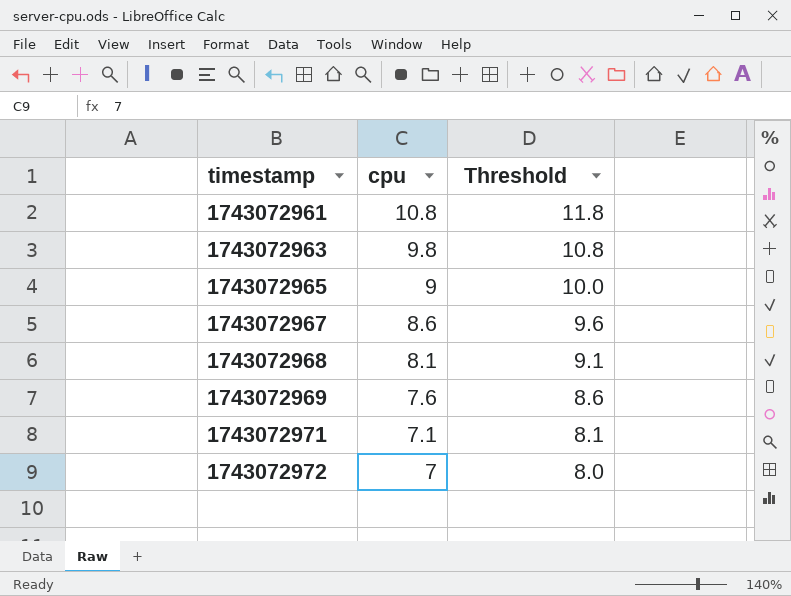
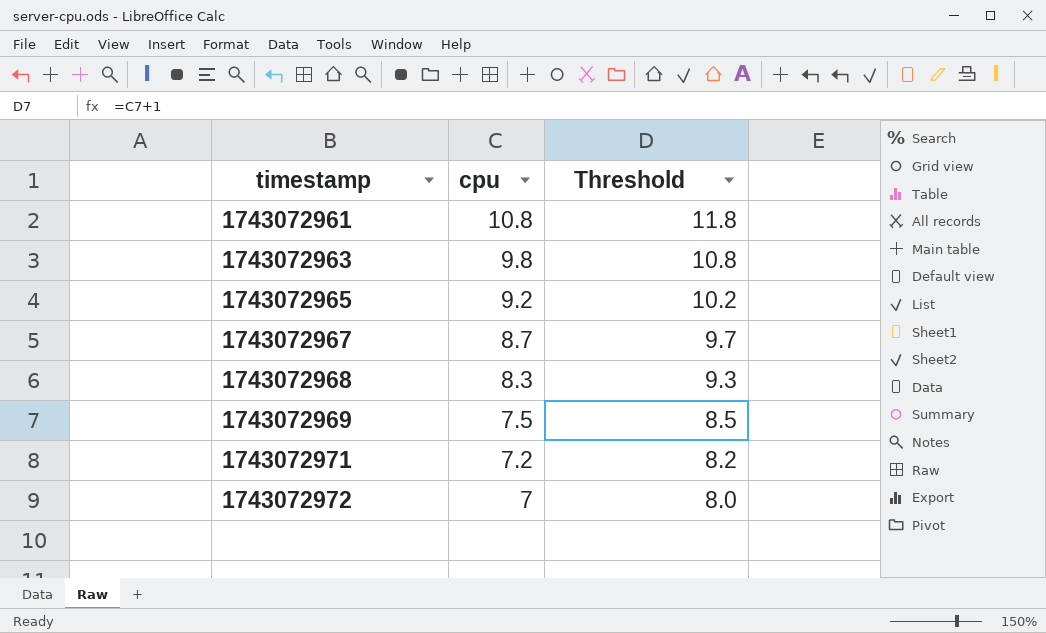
1743072965 | cpu: 9 -> 9.2
1743072965 | Threshold: 10.0 -> 10.2
1743072967 | cpu: 8.6 -> 8.7
1743072967 | Threshold: 9.6 -> 9.7
1743072968 | cpu: 8.1 -> 8.3
1743072968 | Threshold: 9.1 -> 9.3
1743072969 | cpu: 7.6 -> 7.5
1743072969 | Threshold: 8.6 -> 8.5
1743072971 | cpu: 7.1 -> 7.2
1743072971 | Threshold: 8.1 -> 8.2

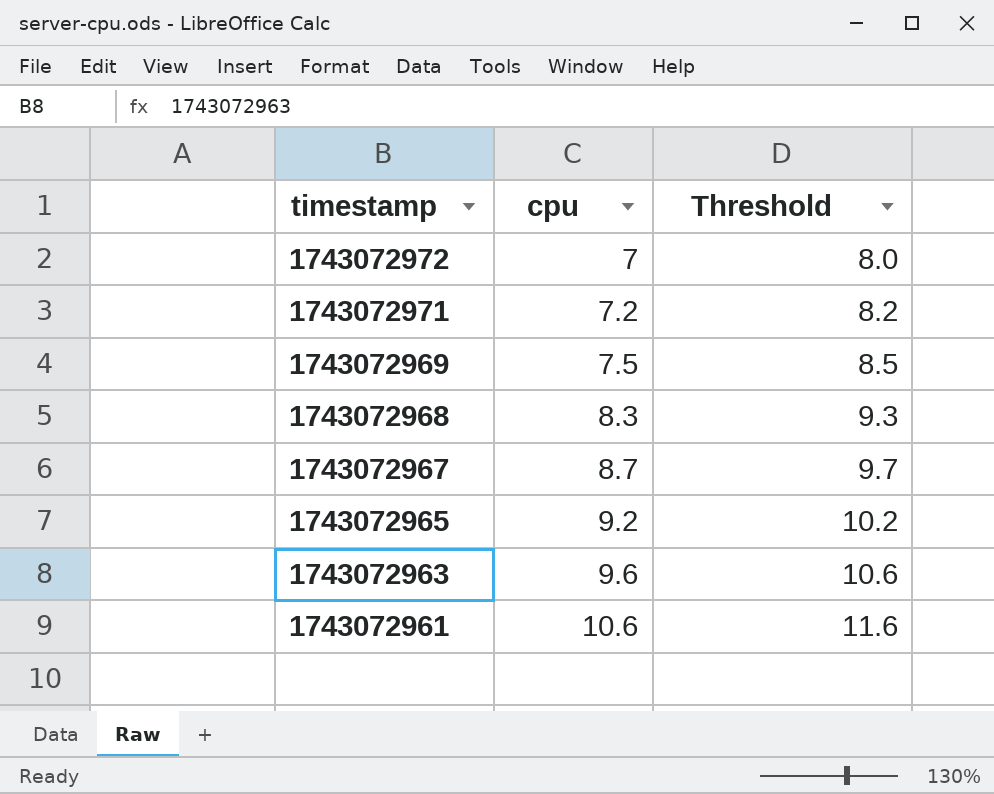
row order: timestamp ascending -> timestamp descending
1743072963 | cpu: 9.8 -> 9.6
1743072963 | Threshold: 10.8 -> 10.6
1743072961 | cpu: 10.8 -> 10.6
1743072961 | Threshold: 11.8 -> 11.6

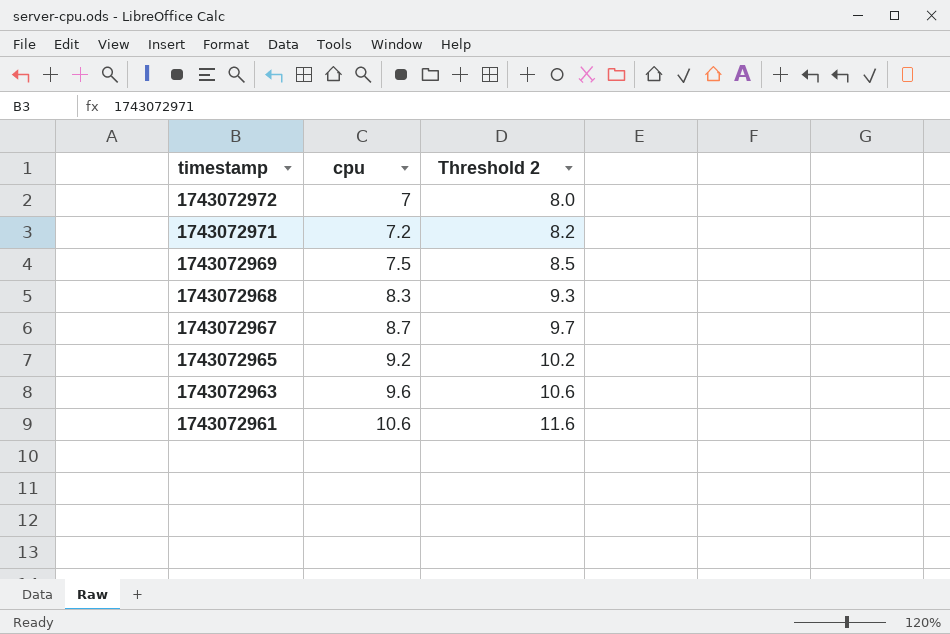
column name: Threshold -> Threshold 2

